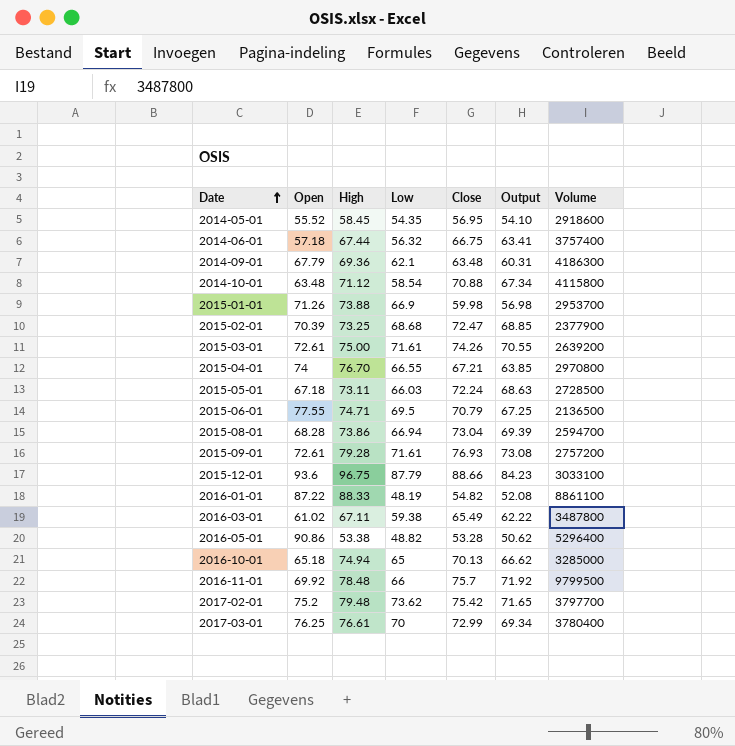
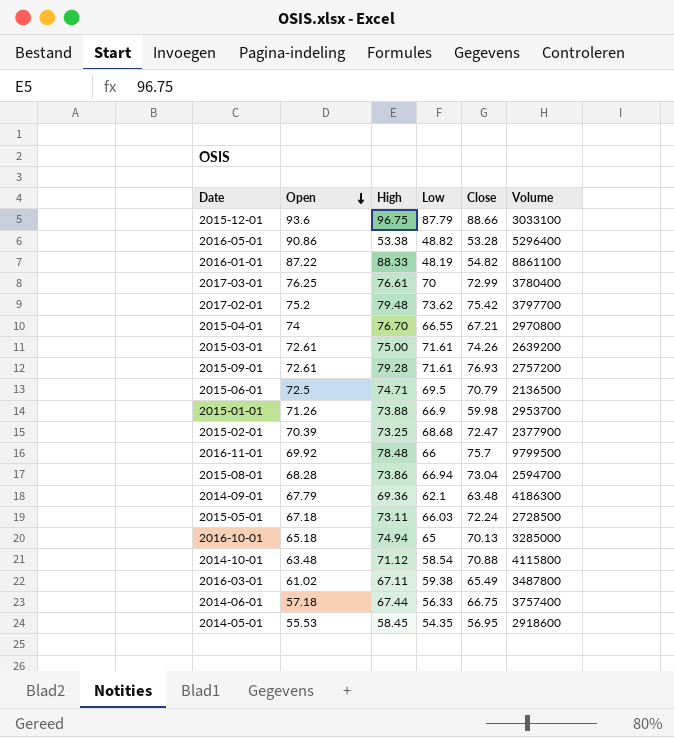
row order: Date ascending -> Open descending
column Output | formula: [Close] * 0.95 -> none
2015-06-01 | Open: 77.55 -> 72.5
2014-06-01 | Low: 56.32 -> 56.33
2014-05-01 | Open: 55.52 -> 55.53

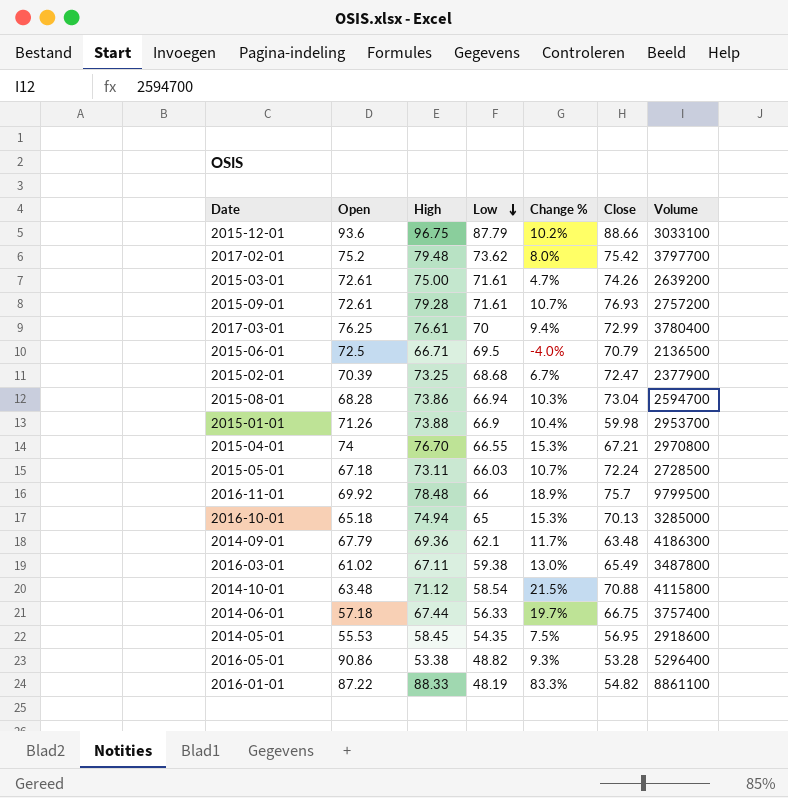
row order: Open descending -> Low descending
column Change % | formula: none -> ([High] - [Low]) / [Low]
2015-06-01 | High: 74.71 -> 66.71

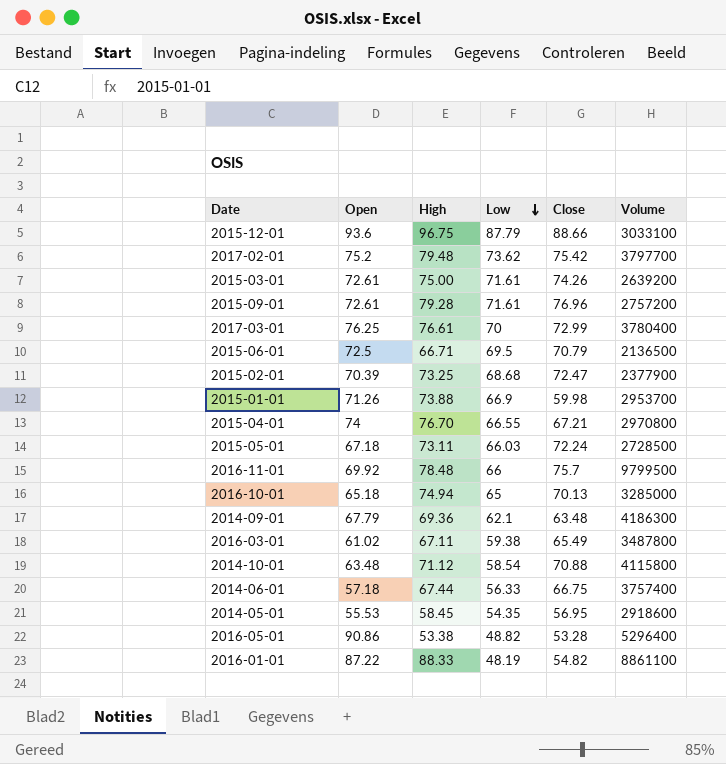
column Change % | formula: ([High] - [Low]) / [Low] -> none
row 2015-08-01: 68.28 | 73.86 | 66.94 | 10.3% | 73.04 | 2594700 -> none
2015-09-01 | Close: 76.93 -> 76.96

